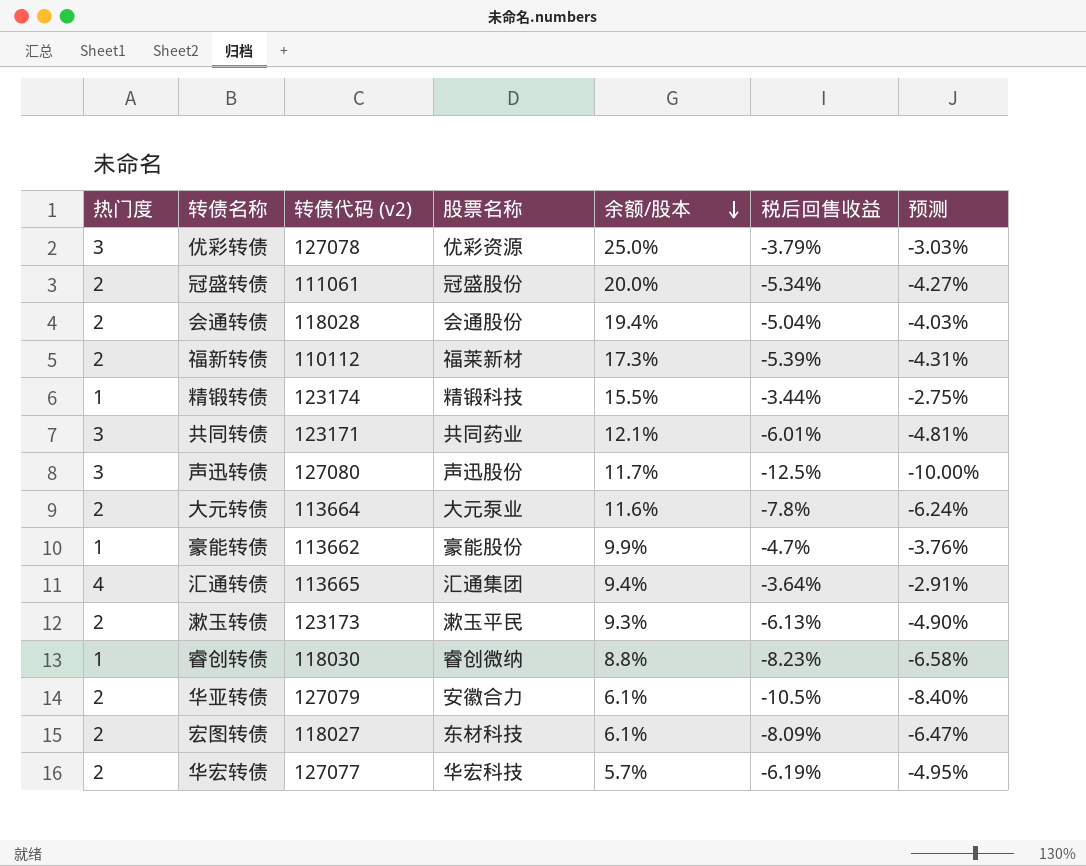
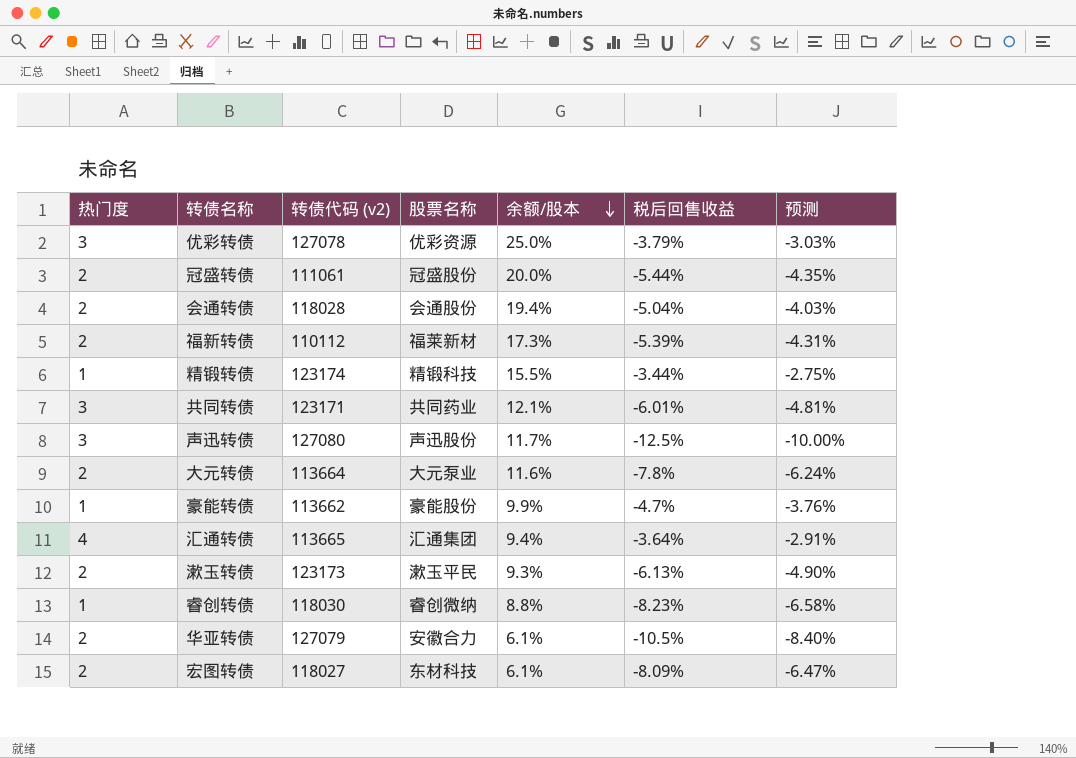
row 华宏转债: 2 | 127077 | 华宏科技 | 5.7% | -6.19% | -4.95% -> none
冠盛转债 | 税后回售收益: -5.34% -> -5.44%
冠盛转债 | 预测: -4.27% -> -4.35%

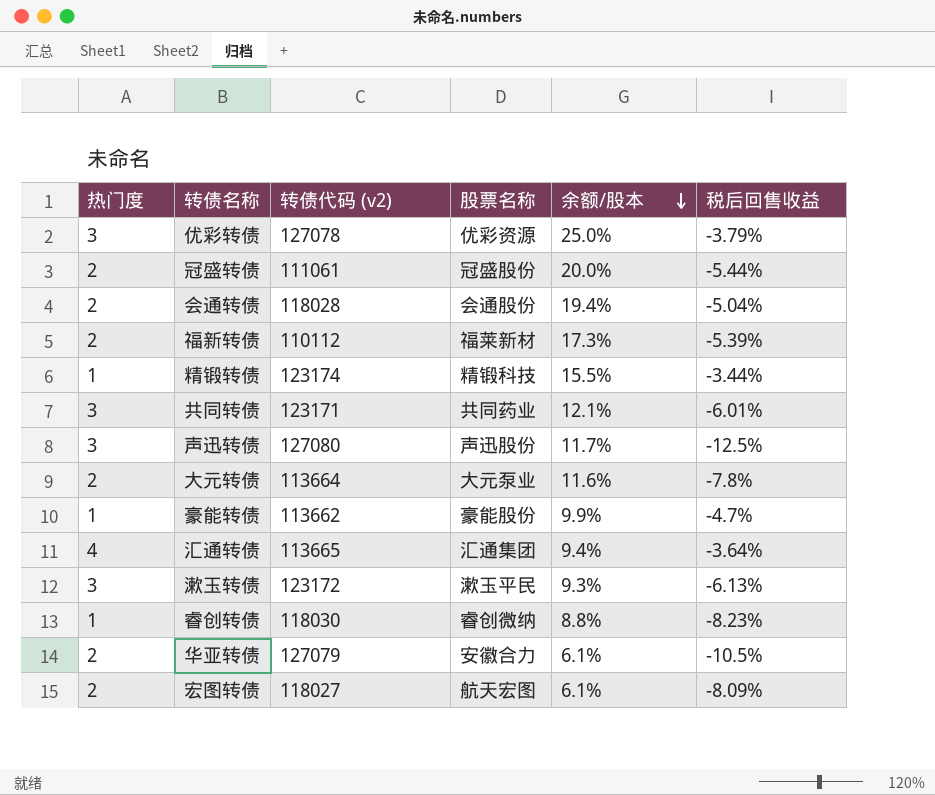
column 预测 | formula: [税后回售收益] * 0.8 -> none
漱玉转债 | 热门度: 2 -> 3
漱玉转债 | 转债代码 (v2): 123173 -> 123172
宏图转债 | 股票名称: 东材科技 -> 航天宏图

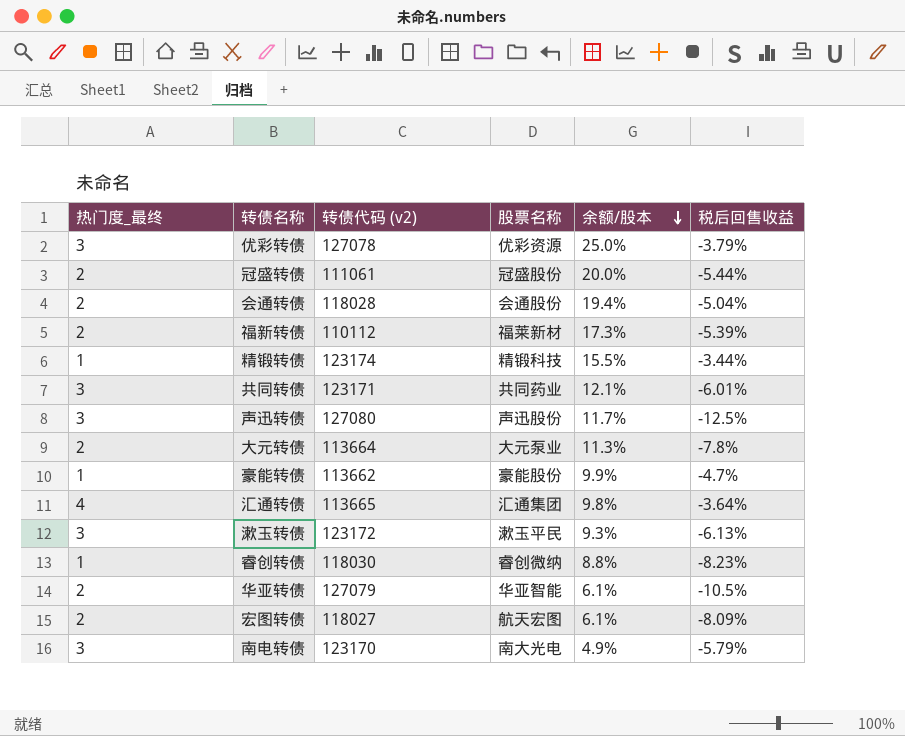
column name: 热门度 -> 热门度_最终
大元转债 | 余额/股本: 11.6% -> 11.3%
汇通转债 | 余额/股本: 9.4% -> 9.8%
华亚转债 | 股票名称: 安徽合力 -> 华亚智能
row 南电转债: none -> 3 | 123170 | 南大光电 | 4.9% | -5.79%

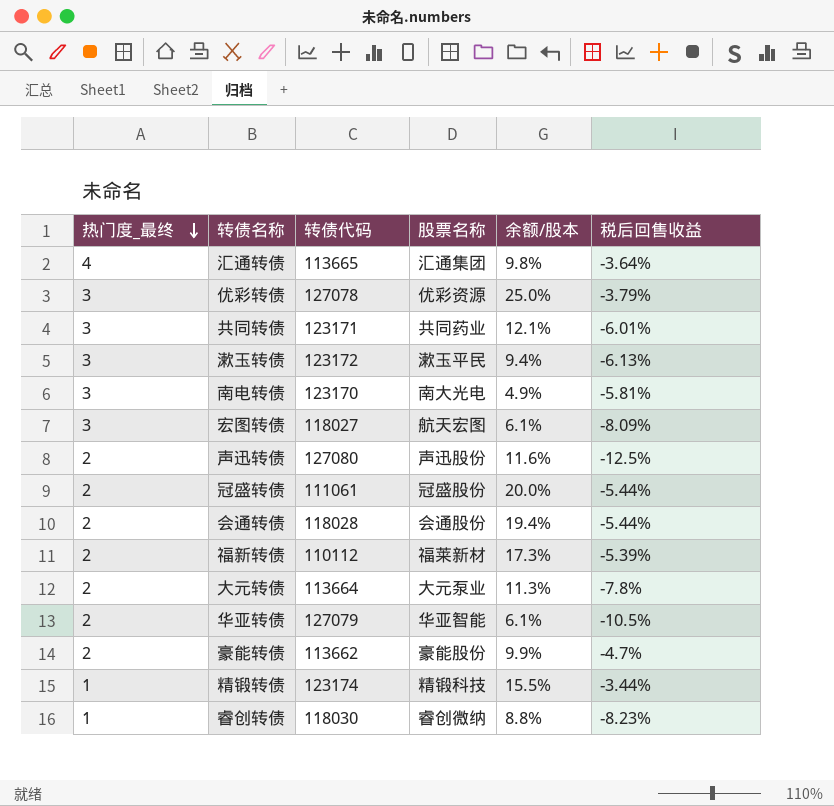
row order: 余额/股本 descending -> 热门度_最终 descending
column name: 转债代码 (v2) -> 转债代码
漱玉转债 | 余额/股本: 9.3% -> 9.4%
南电转债 | 税后回售收益: -5.79% -> -5.81%
宏图转债 | 热门度_最终: 2 -> 3
声迅转债 | 热门度_最终: 3 -> 2
声迅转债 | 余额/股本: 11.7% -> 11.6%
会通转债 | 税后回售收益: -5.04% -> -5.44%
豪能转债 | 热门度_最终: 1 -> 2

